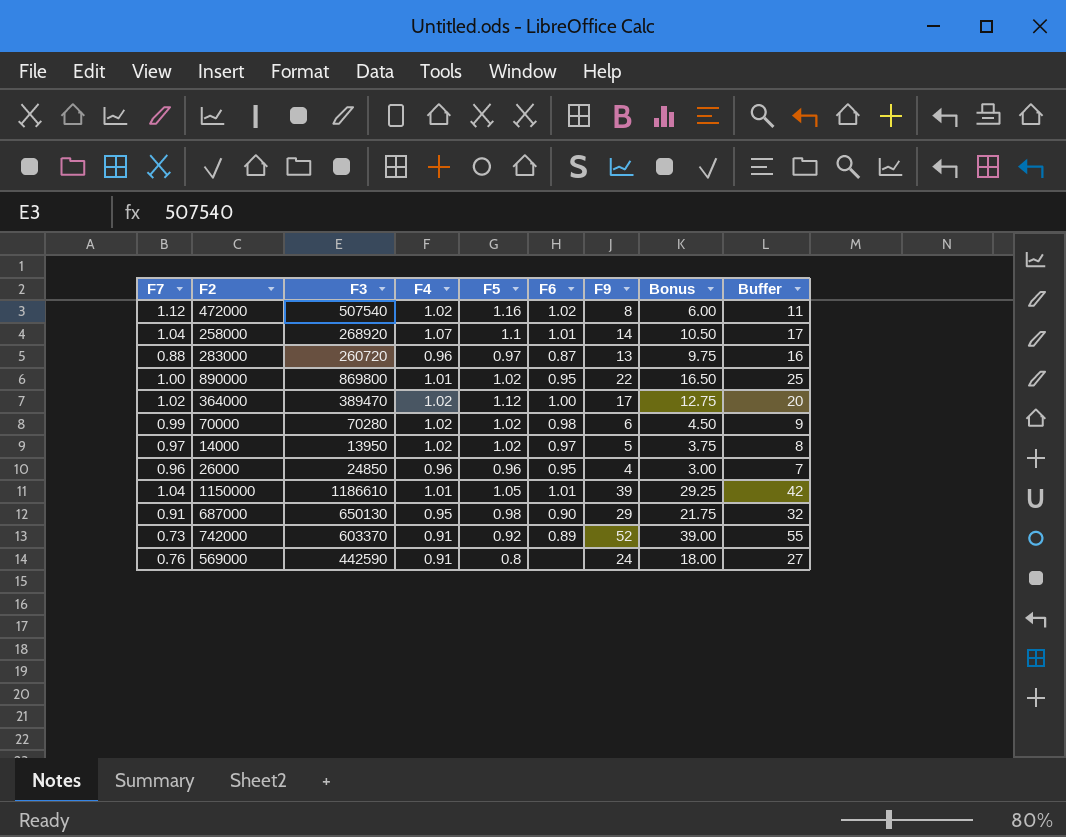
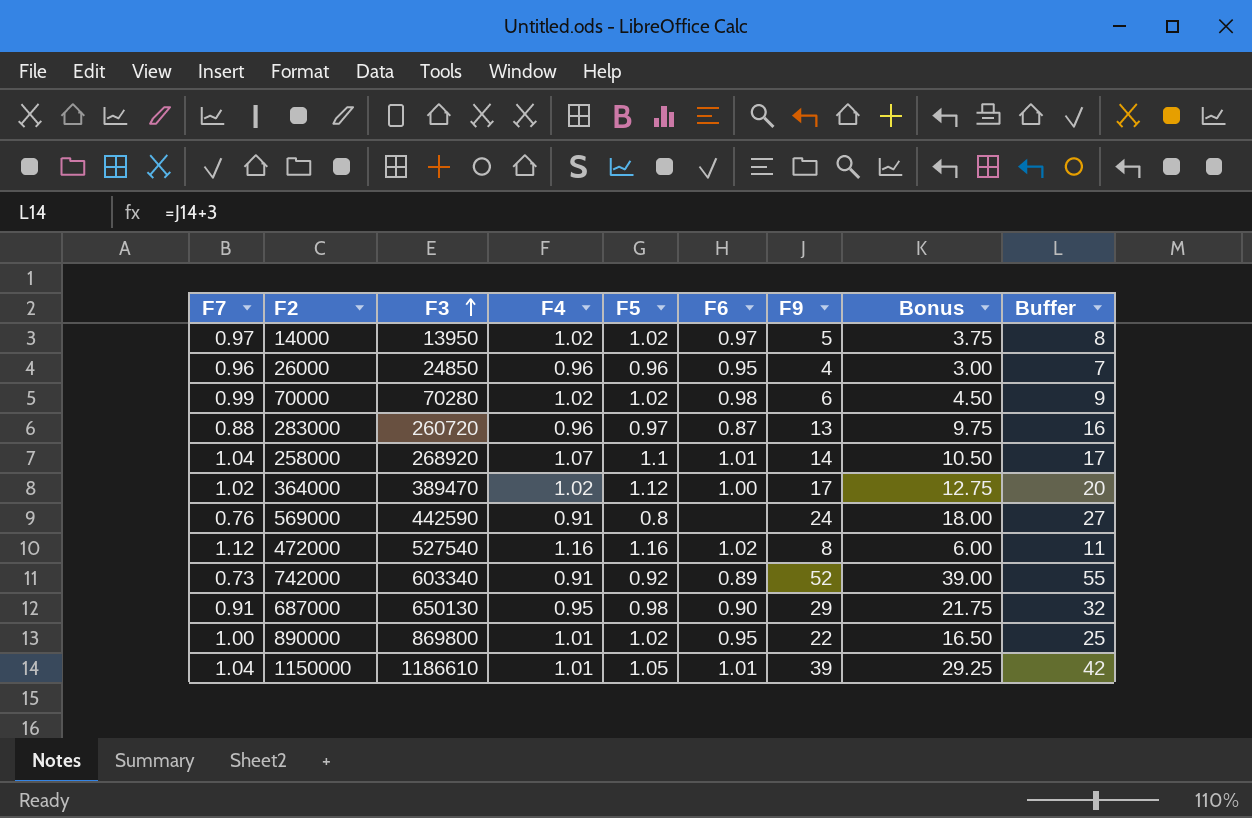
row order: none -> F3 ascending
472000 | F3: 507540 -> 527540
472000 | F4: 1.02 -> 1.16
742000 | F3: 603370 -> 603340

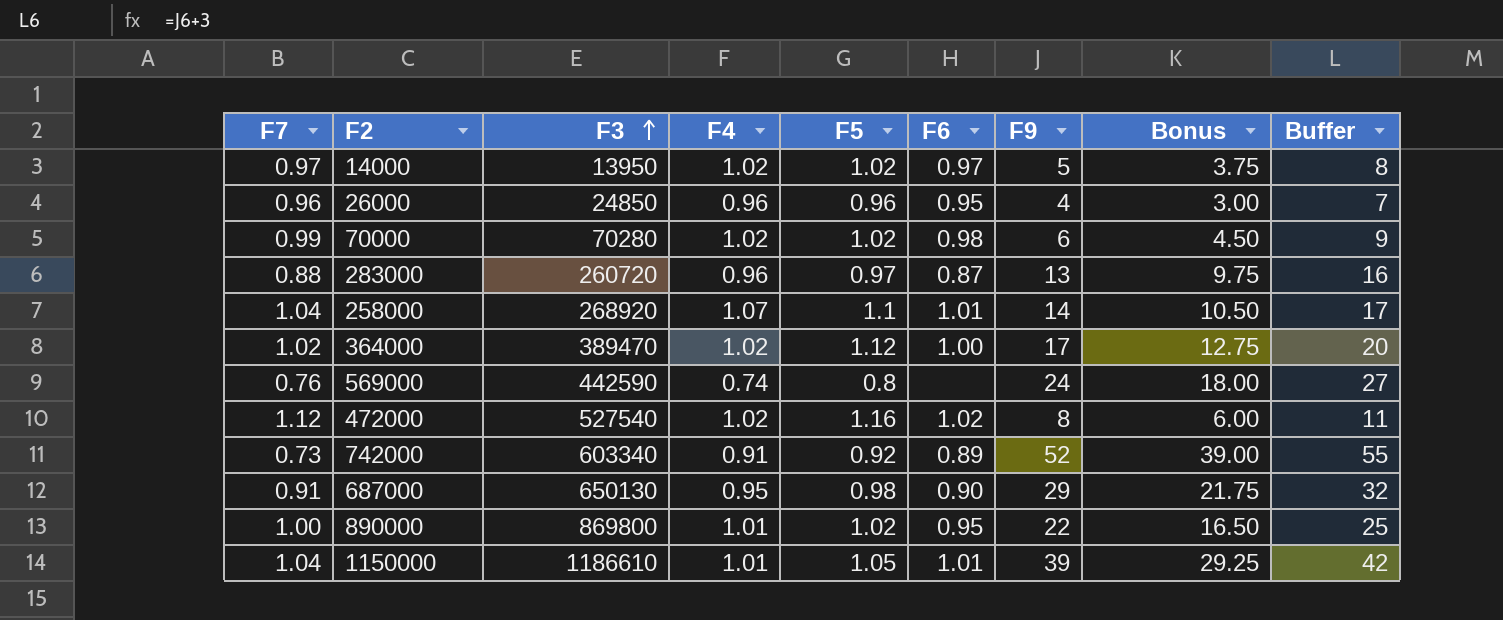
569000 | F4: 0.91 -> 0.74
472000 | F4: 1.16 -> 1.02

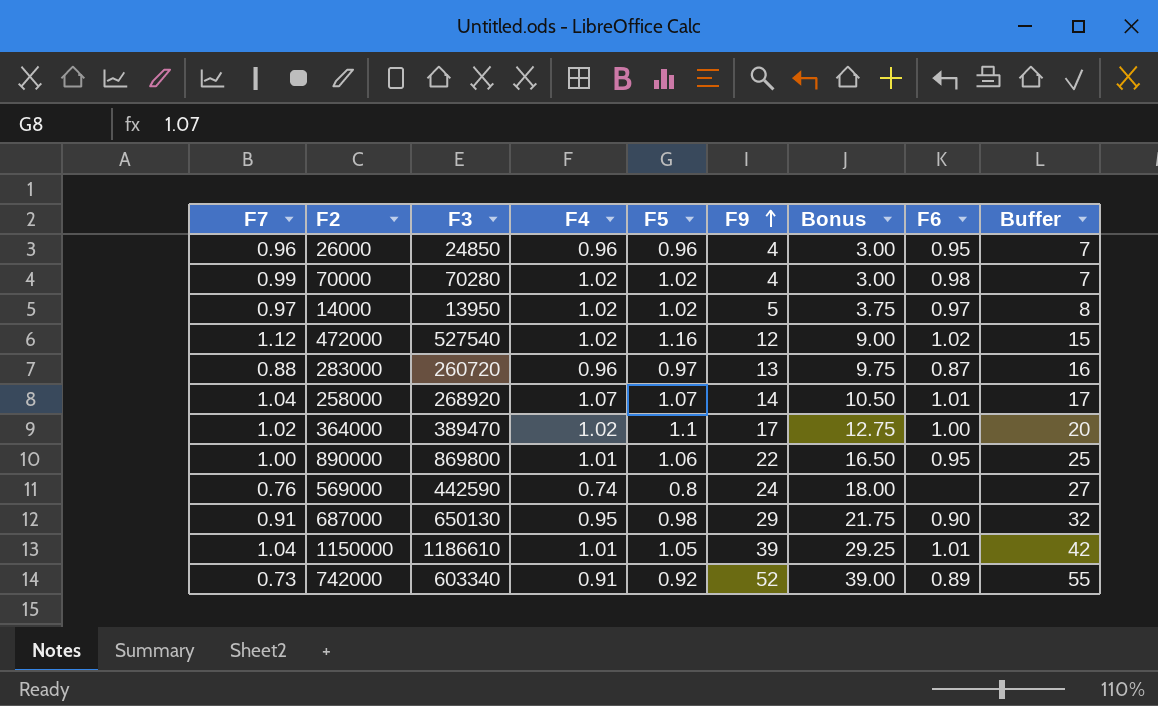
row order: F3 ascending -> F9 ascending
column F6 | position: 6 -> 8
70000 | F9: 6 -> 4
70000 | Bonus: 4.50 -> 3.00
70000 | Buffer: 9 -> 7
472000 | F9: 8 -> 12
472000 | Bonus: 6.00 -> 9.00
472000 | Buffer: 11 -> 15
258000 | F5: 1.1 -> 1.07
364000 | F5: 1.12 -> 1.1
890000 | F5: 1.02 -> 1.06

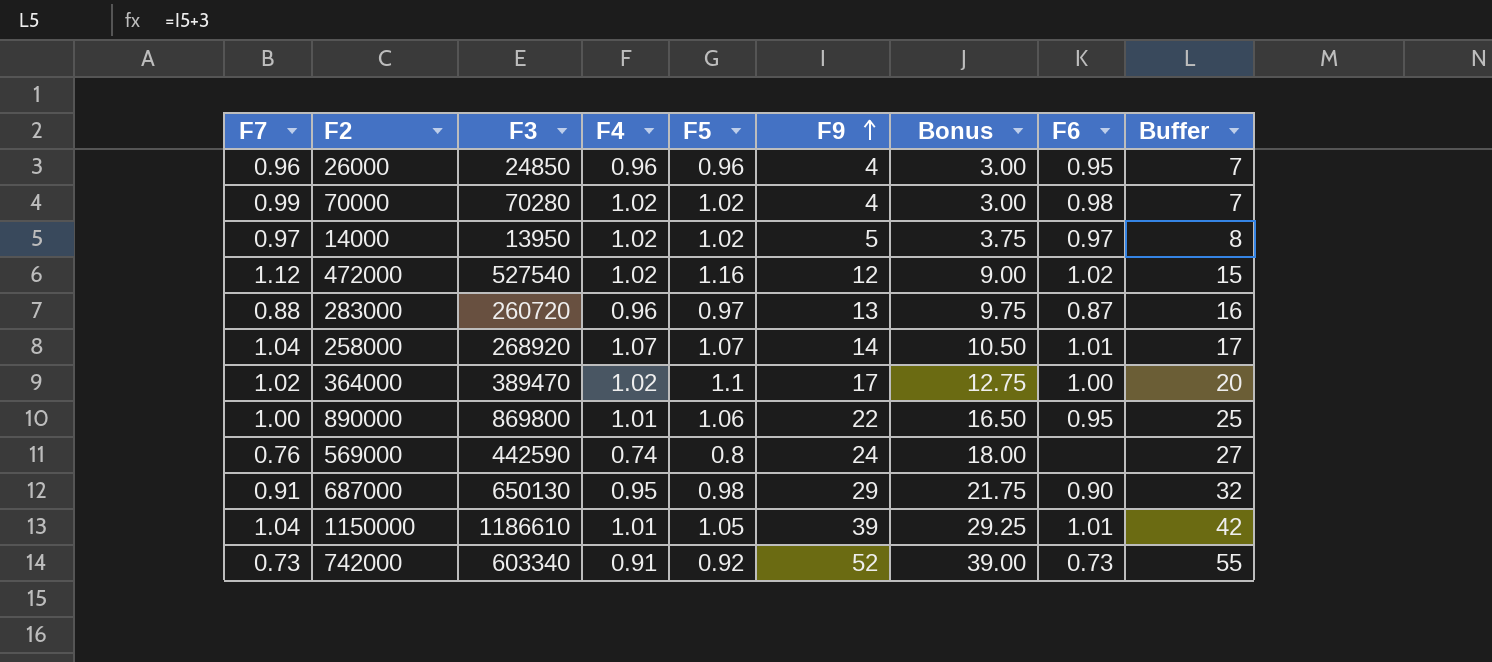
742000 | F6: 0.89 -> 0.73

